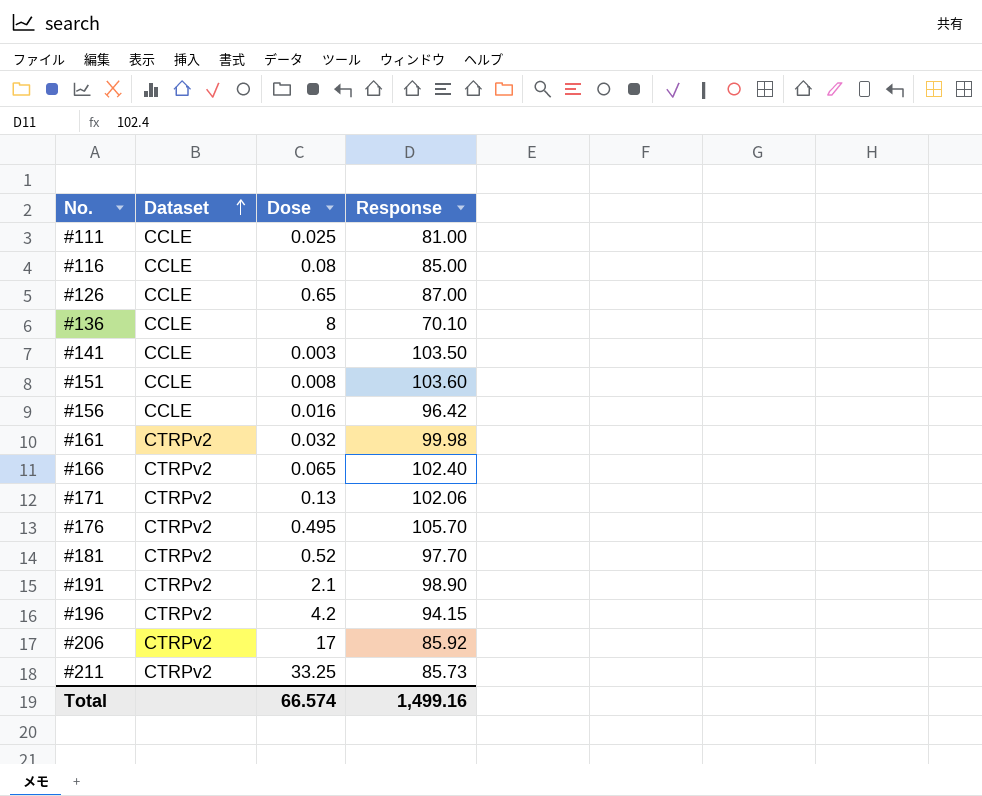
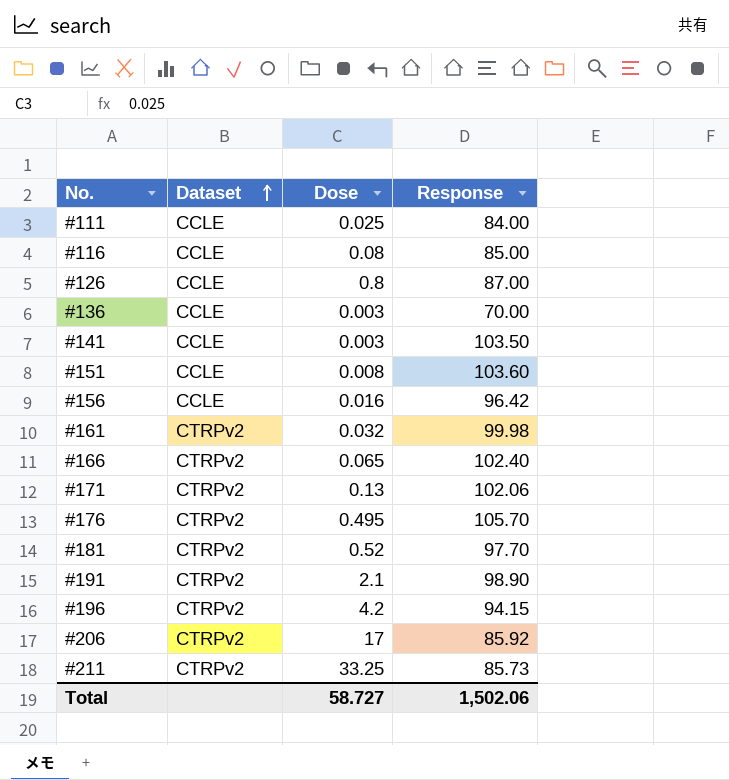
#111 | Response: 81.00 -> 84.00
#126 | Dose: 0.65 -> 0.8
#136 | Dose: 8 -> 0.003
#136 | Response: 70.10 -> 70.00
Total | Dose: 66.574 -> 58.727
Total | Response: 1,499.16 -> 1,502.06

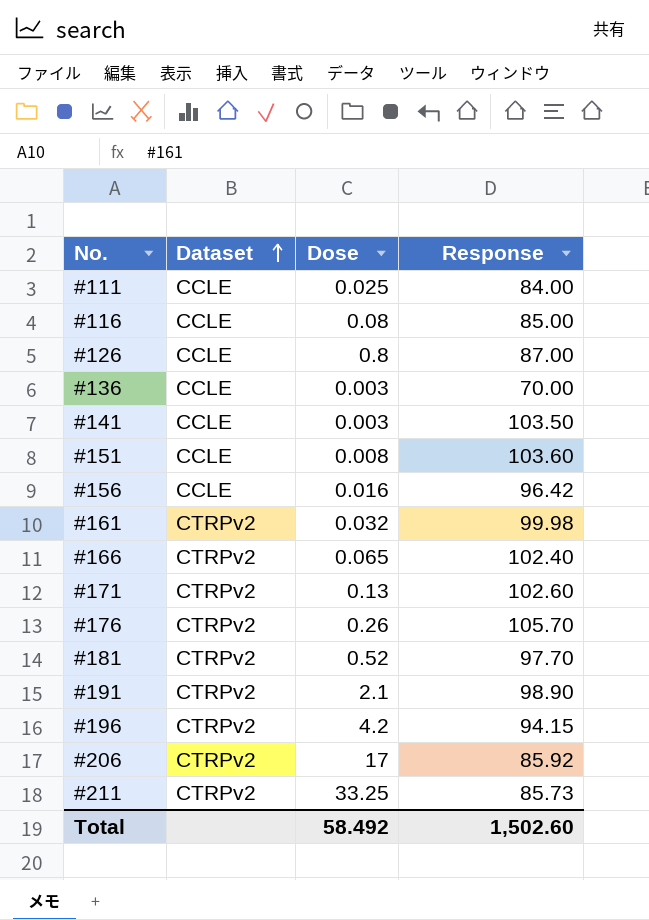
#171 | Response: 102.06 -> 102.60
#176 | Dose: 0.495 -> 0.26
Total | Dose: 58.727 -> 58.492
Total | Response: 1,502.06 -> 1,502.60

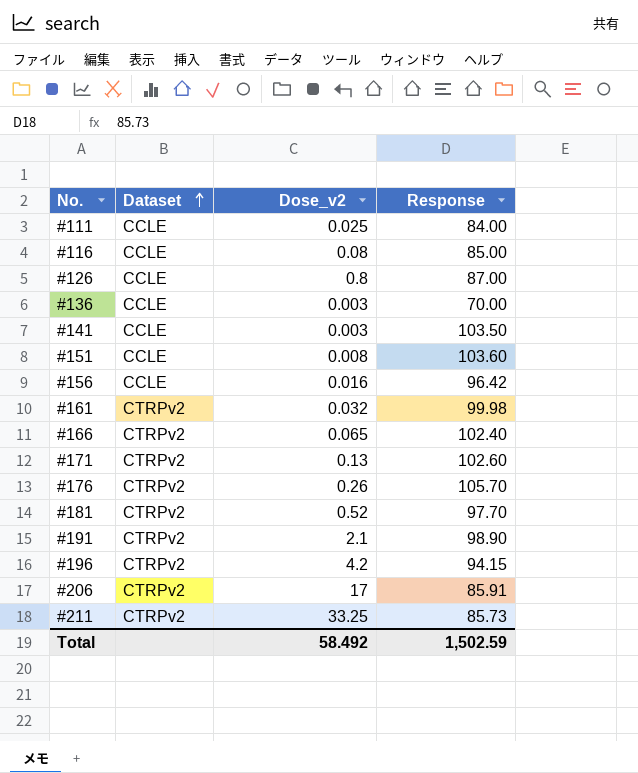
column name: Dose -> Dose_v2
#206 | Response: 85.92 -> 85.91
Total | Response: 1,502.60 -> 1,502.59

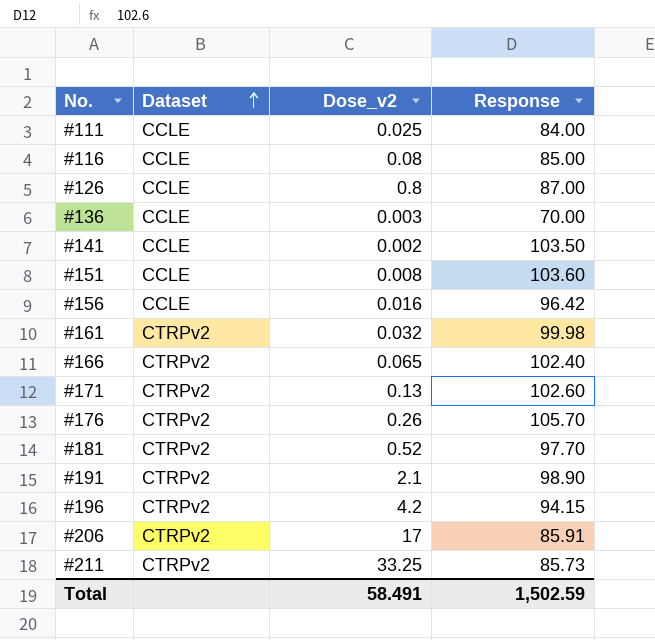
#141 | Dose_v2: 0.003 -> 0.002
Total | Dose_v2: 58.492 -> 58.491

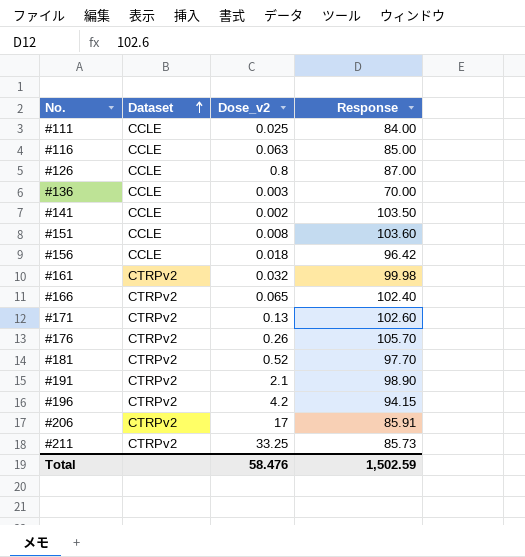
#116 | Dose_v2: 0.08 -> 0.063
#156 | Dose_v2: 0.016 -> 0.018
Total | Dose_v2: 58.491 -> 58.476

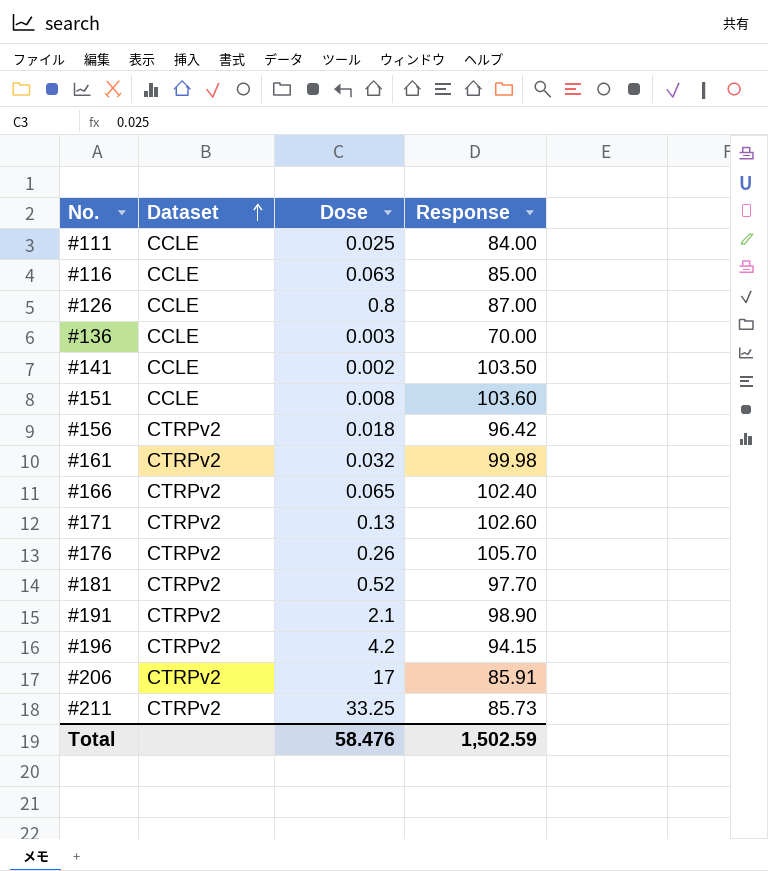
column name: Dose_v2 -> Dose
#156 | Dataset: CCLE -> CTRPv2

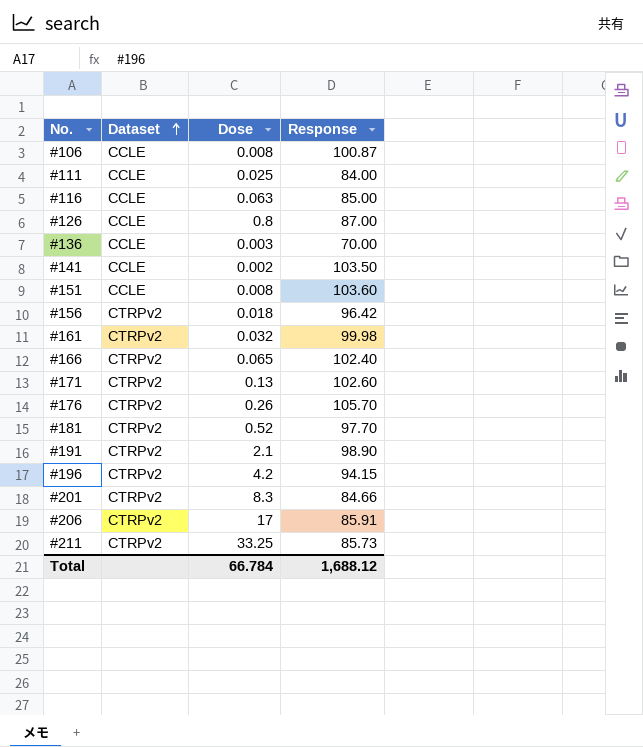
row #106: none -> CCLE | 0.008 | 100.87
row #201: none -> CTRPv2 | 8.3 | 84.66
Total | Dose: 58.476 -> 66.784
Total | Response: 1,502.59 -> 1,688.12

